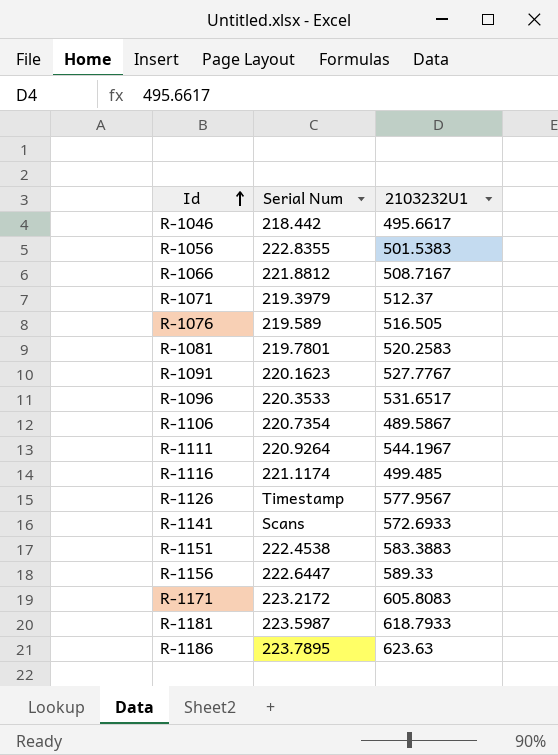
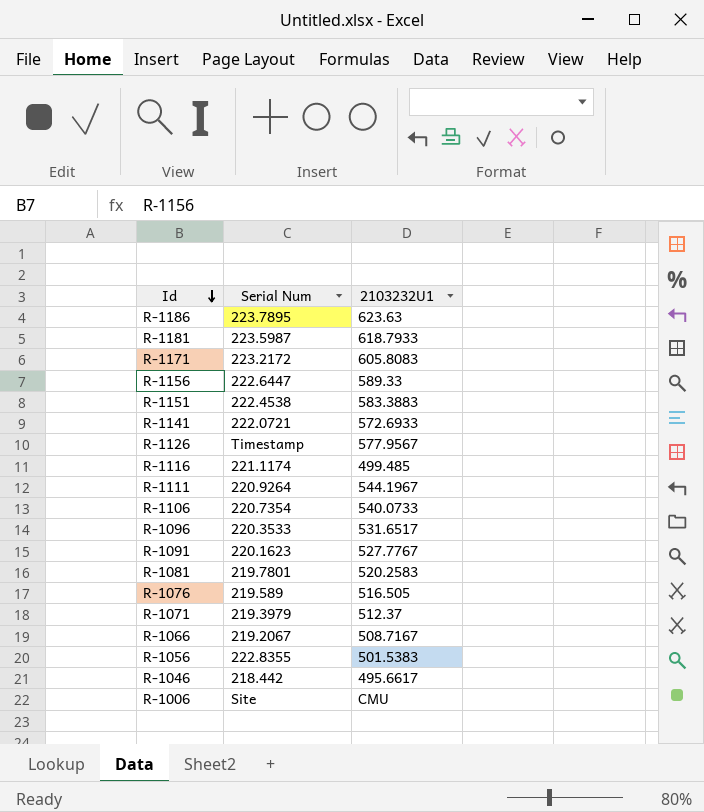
row order: Id ascending -> Id descending
R-1141 | Serial Num: Scans -> 222.0721
R-1106 | 2103232U1: 489.5867 -> 540.0733
R-1066 | Serial Num: 221.8812 -> 219.2067
row R-1006: none -> Site | CMU

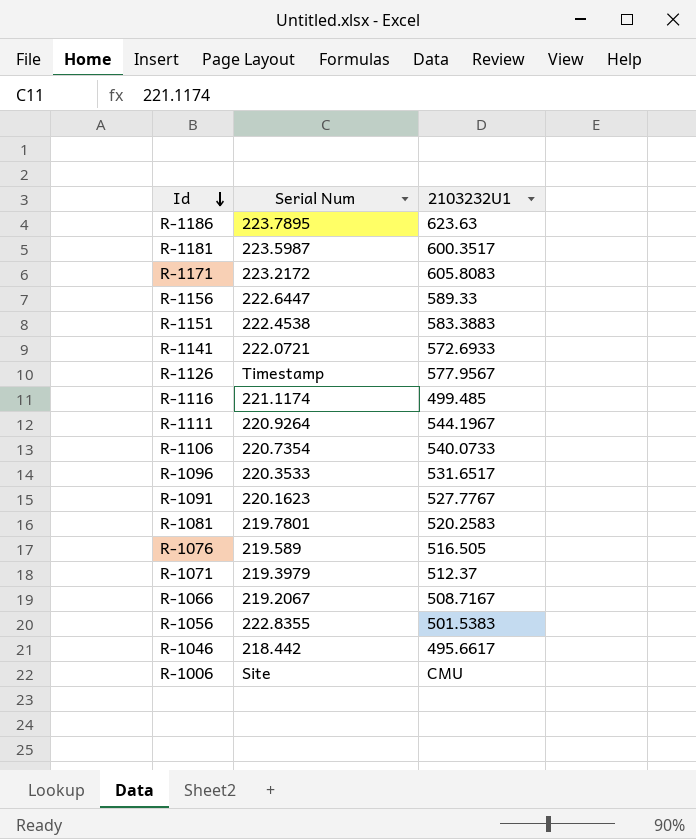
R-1181 | 2103232U1: 618.7933 -> 600.3517

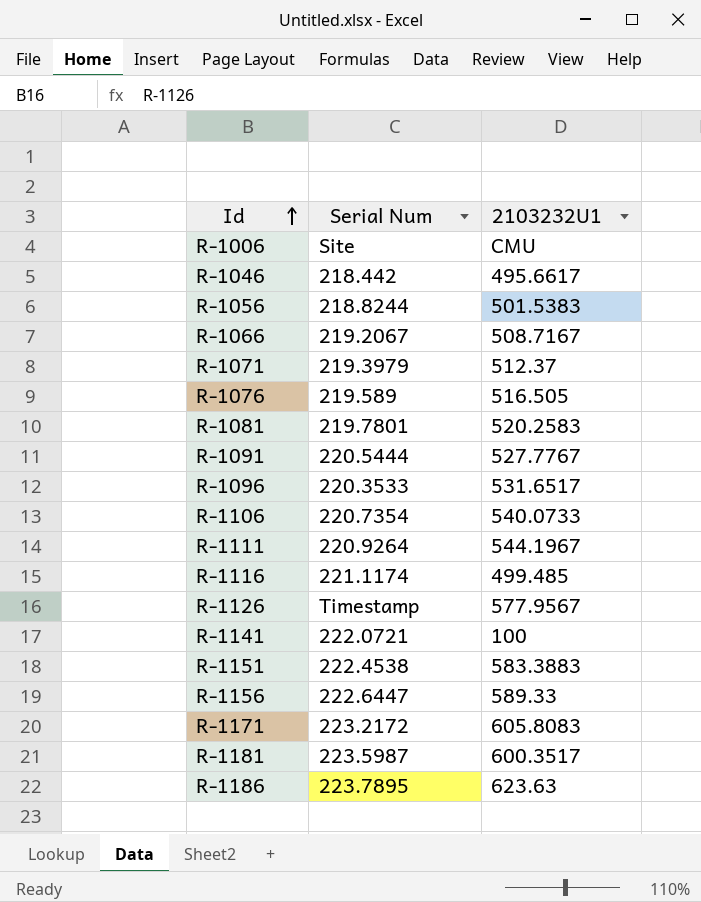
row order: Id descending -> Id ascending
R-1056 | Serial Num: 222.8355 -> 218.8244
R-1091 | Serial Num: 220.1623 -> 220.5444
R-1141 | 2103232U1: 572.6933 -> 100

